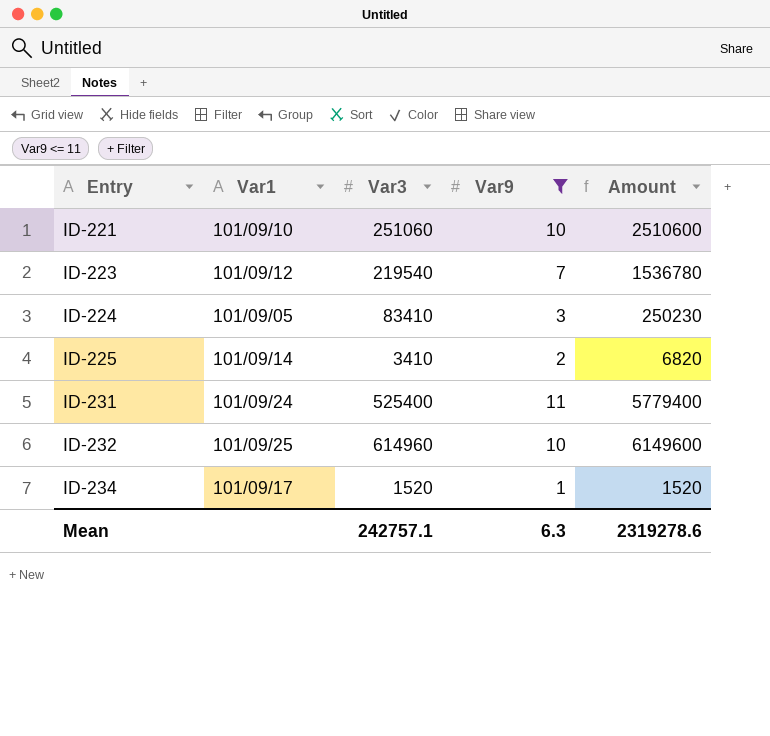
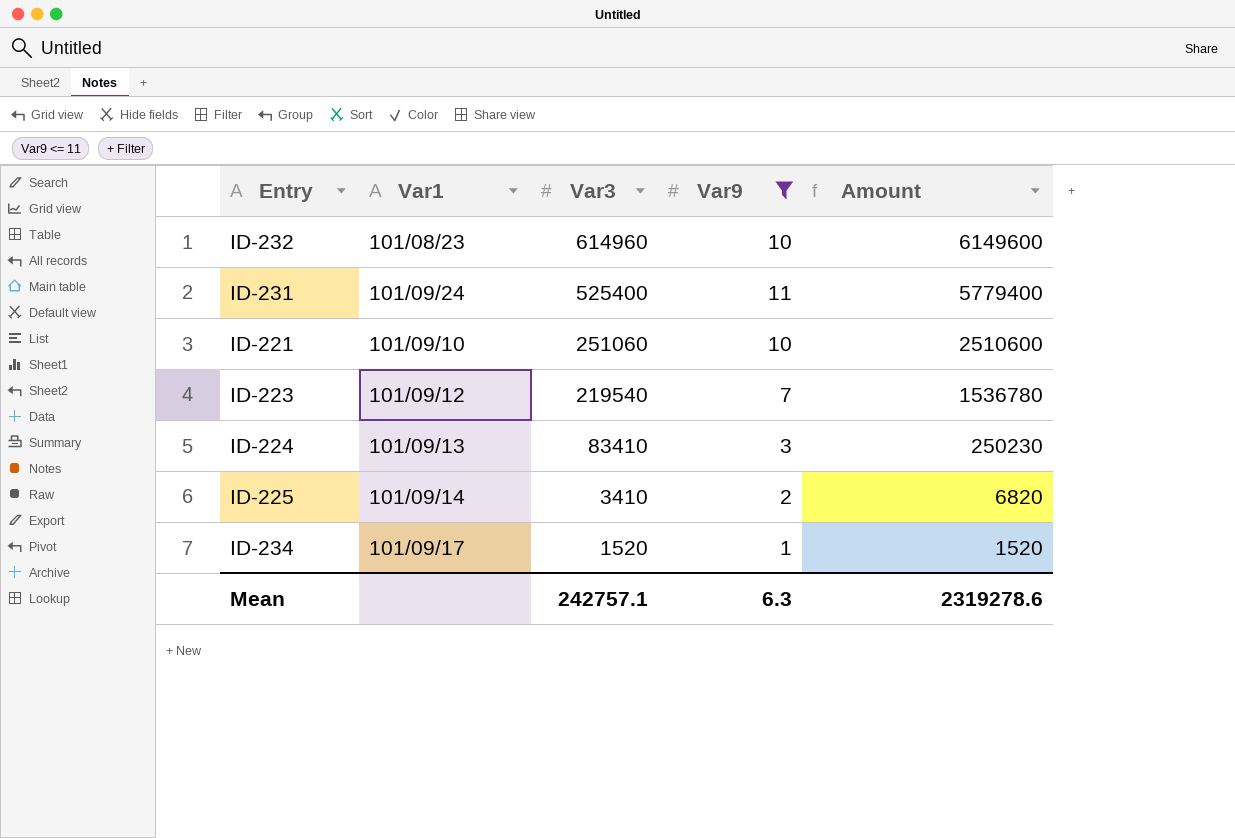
row order: Entry ascending -> Var3 descending
ID-232 | Var1: 101/09/25 -> 101/08/23
ID-224 | Var1: 101/09/05 -> 101/09/13

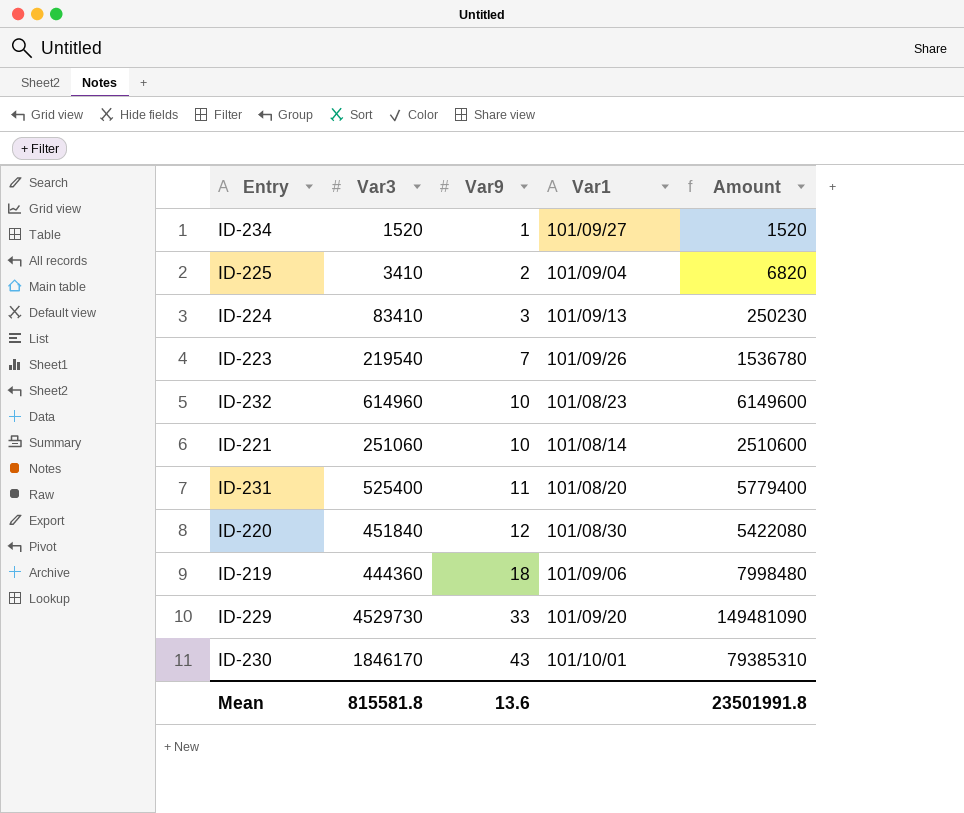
filter: Var9 <= 11 -> none
row order: Var3 descending -> Var9 ascending
column Var1 | position: 2 -> 4
ID-234 | Var1: 101/09/17 -> 101/09/27
ID-225 | Var1: 101/09/14 -> 101/09/04
ID-223 | Var1: 101/09/12 -> 101/09/26
ID-221 | Var1: 101/09/10 -> 101/08/14
ID-231 | Var1: 101/09/24 -> 101/08/20
Mean | Var3: 242757.1 -> 815581.8
Mean | Var9: 6.3 -> 13.6
Mean | Amount: 2319278.6 -> 23501991.8

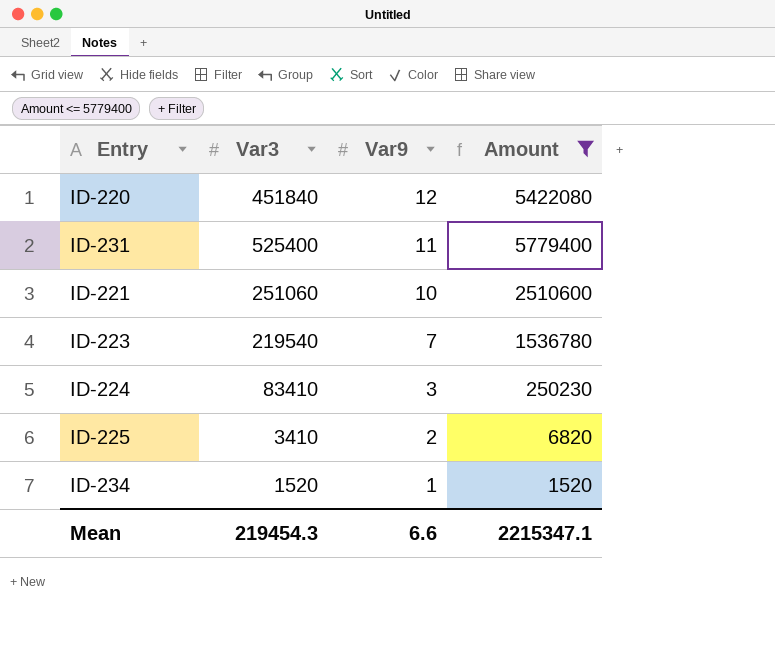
filter: none -> Amount <= 5779400
row order: Var9 ascending -> Var9 descending
column Var1 | position: 4 -> none
Mean | Var3: 815581.8 -> 219454.3
Mean | Var9: 13.6 -> 6.6
Mean | Amount: 23501991.8 -> 2215347.1

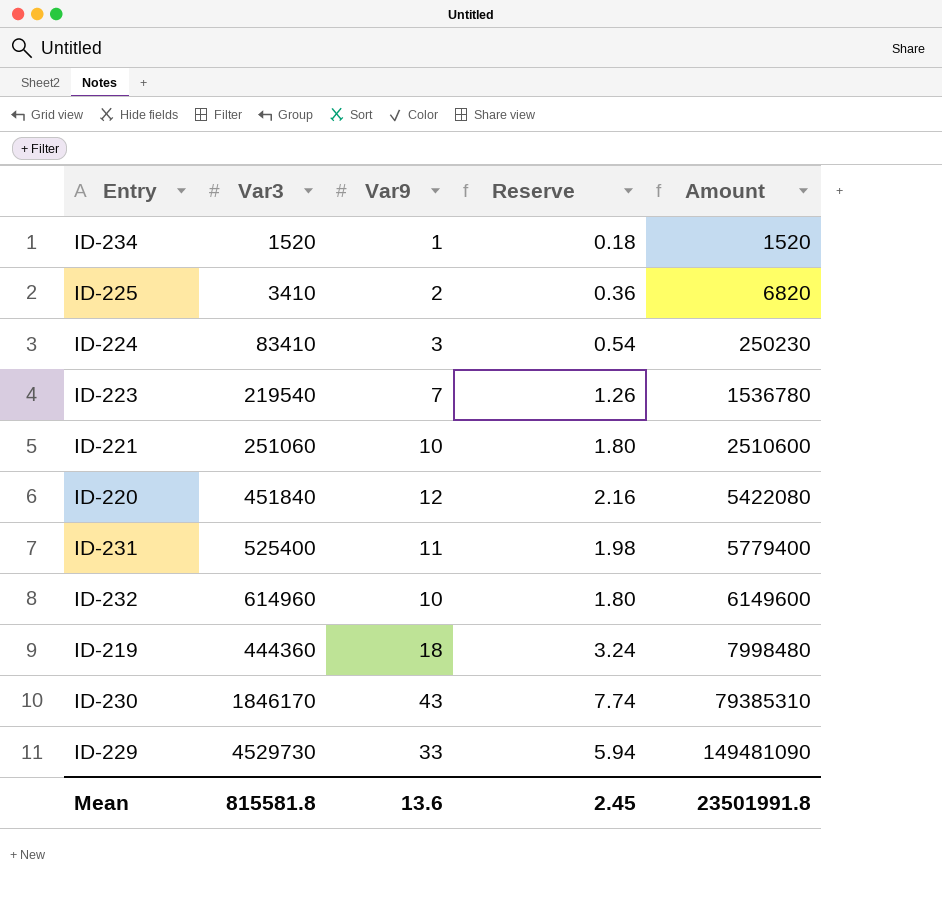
filter: Amount <= 5779400 -> none
row order: Var9 descending -> Amount ascending
column Reserve | formula: none -> [Var9] * 0.18
Mean | Var3: 219454.3 -> 815581.8
Mean | Var9: 6.6 -> 13.6
Mean | Amount: 2215347.1 -> 23501991.8

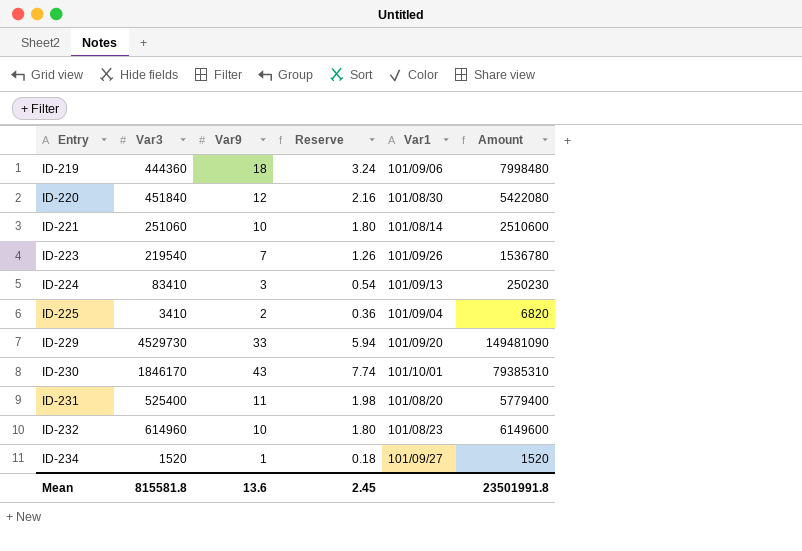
row order: Amount ascending -> Entry ascending
column Var1 | position: none -> 5

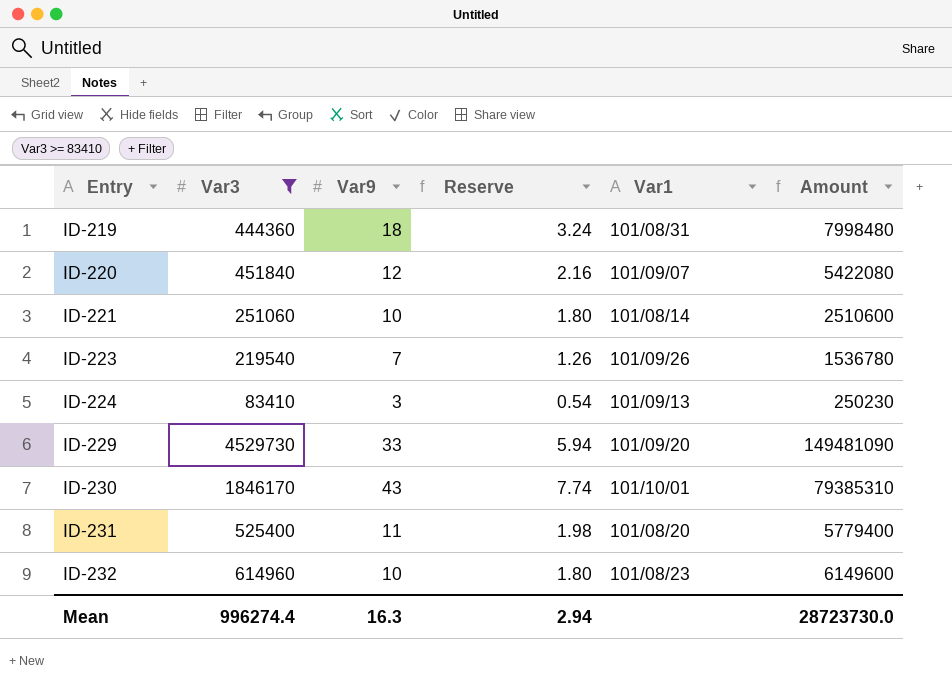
filter: none -> Var3 >= 83410
ID-219 | Var1: 101/09/06 -> 101/08/31
ID-220 | Var1: 101/08/30 -> 101/09/07
Mean | Var3: 815581.8 -> 996274.4
Mean | Var9: 13.6 -> 16.3
Mean | Reserve: 2.45 -> 2.94
Mean | Amount: 23501991.8 -> 28723730.0

